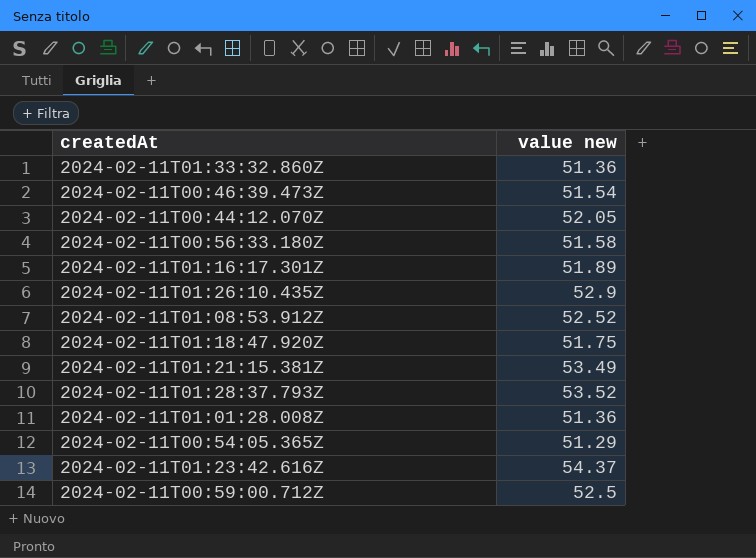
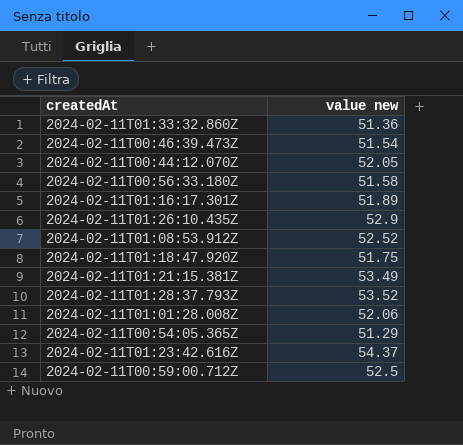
2024-02-11T01:01:28.008Z | value new: 51.36 -> 52.06

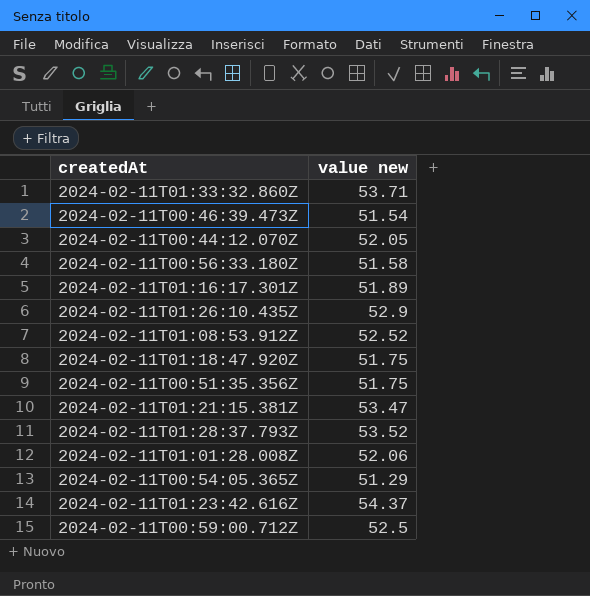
2024-02-11T01:33:32.860Z | value new: 51.36 -> 53.71
row 2024-02-11T00:51:35.356Z: none -> 51.75
2024-02-11T01:21:15.381Z | value new: 53.49 -> 53.47

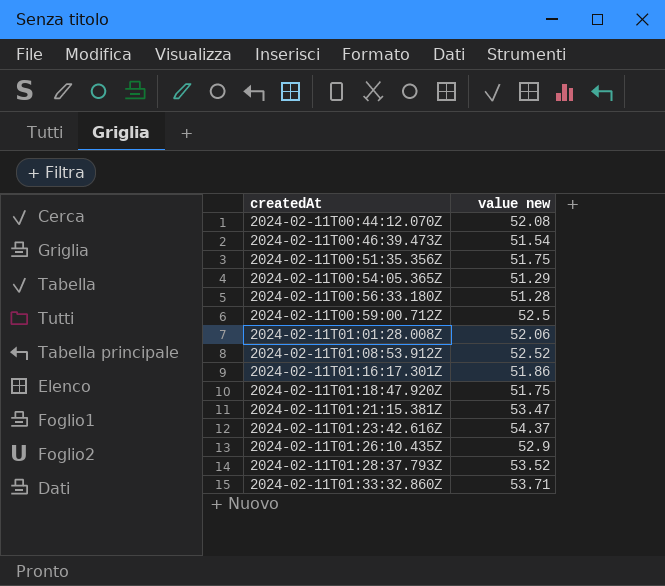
row order: none -> createdAt ascending
2024-02-11T00:44:12.070Z | value new: 52.05 -> 52.08
2024-02-11T00:56:33.180Z | value new: 51.58 -> 51.28
2024-02-11T01:16:17.301Z | value new: 51.89 -> 51.86

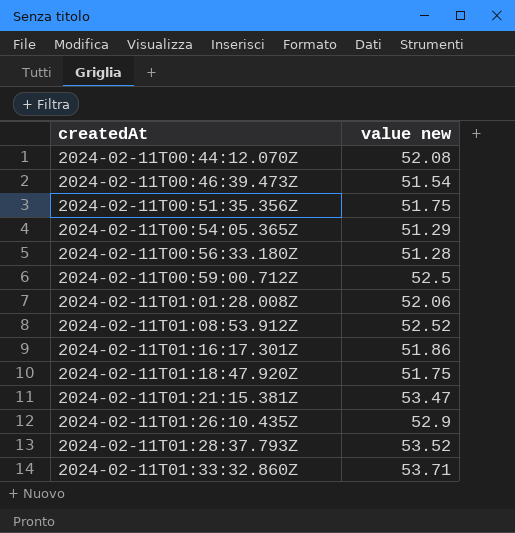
row 2024-02-11T01:23:42.616Z: 54.37 -> none

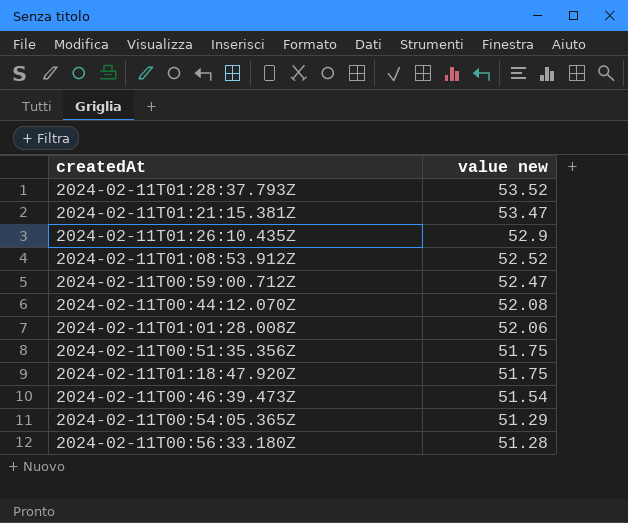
row order: createdAt ascending -> value new descending
row 2024-02-11T01:16:17.301Z: 51.86 -> none
row 2024-02-11T01:33:32.860Z: 53.71 -> none
2024-02-11T00:59:00.712Z | value new: 52.5 -> 52.47

